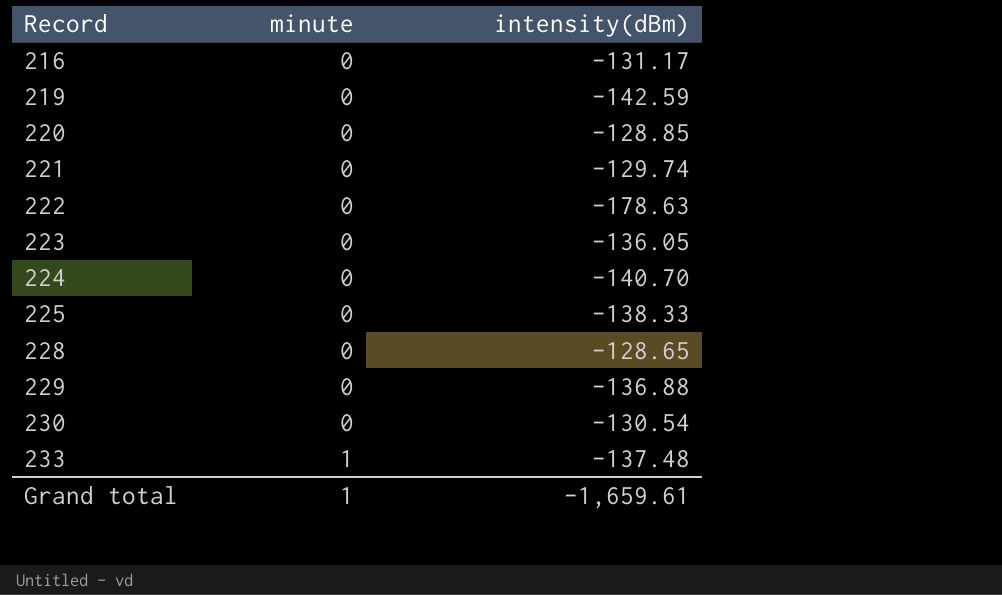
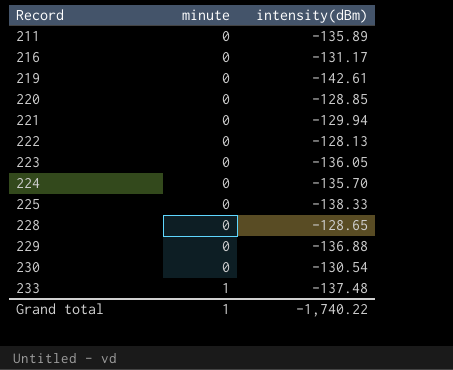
row 211: none -> 0 | -135.89
219 | intensity(dBm): -142.59 -> -142.61
221 | intensity(dBm): -129.74 -> -129.94
222 | intensity(dBm): -178.63 -> -128.13
224 | intensity(dBm): -140.70 -> -135.70
Grand total | intensity(dBm): -1,659.61 -> -1,740.22

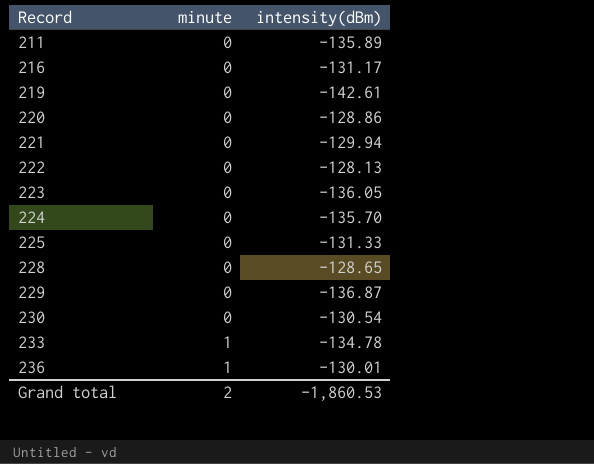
220 | intensity(dBm): -128.85 -> -128.86
225 | intensity(dBm): -138.33 -> -131.33
229 | intensity(dBm): -136.88 -> -136.87
233 | intensity(dBm): -137.48 -> -134.78
row 236: none -> 1 | -130.01
Grand total | minute: 1 -> 2
Grand total | intensity(dBm): -1,740.22 -> -1,860.53

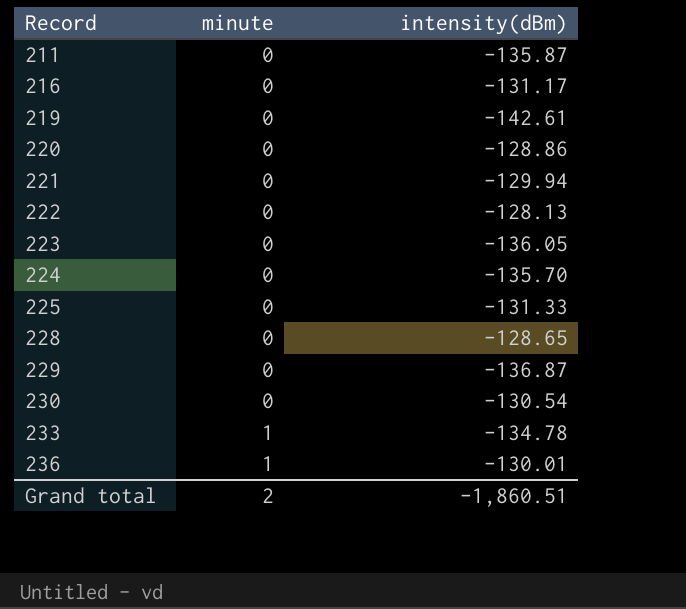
211 | intensity(dBm): -135.89 -> -135.87
Grand total | intensity(dBm): -1,860.53 -> -1,860.51

